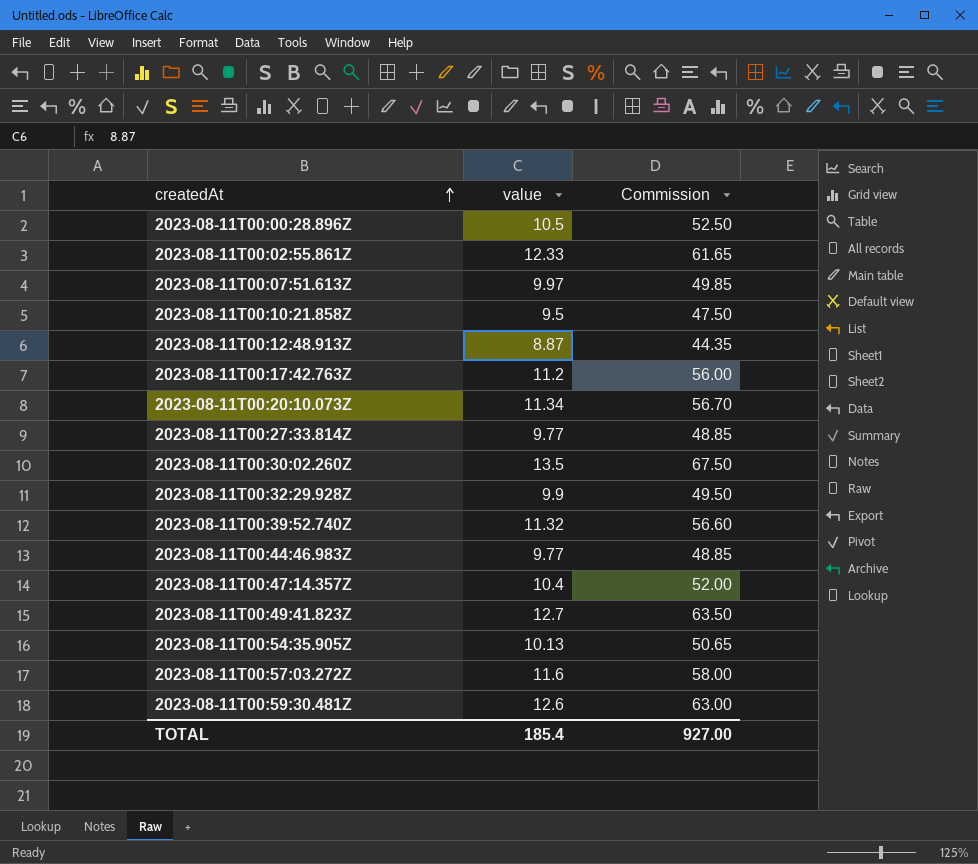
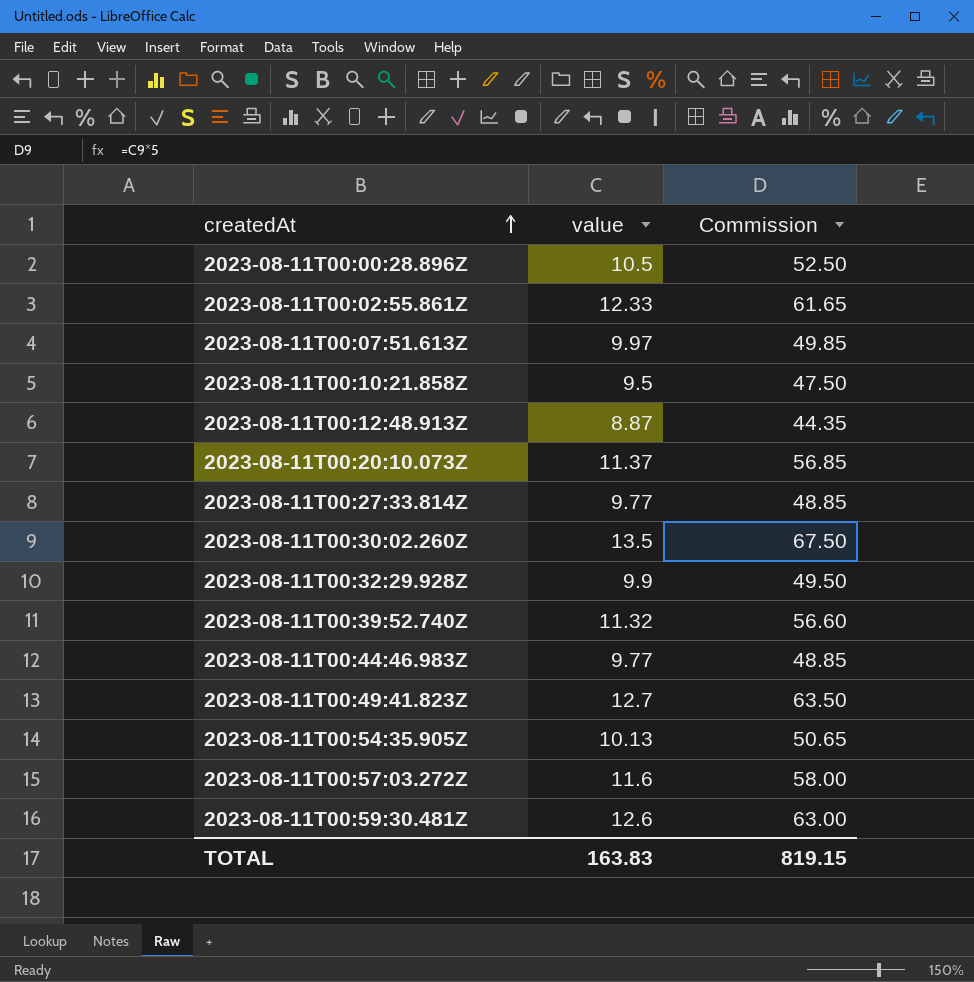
row 2023-08-11T00:17:42.763Z: 11.2 | 56.00 -> none
row 2023-08-11T00:47:14.357Z: 10.4 | 52.00 -> none
2023-08-11T00:20:10.073Z | value: 11.34 -> 11.37
2023-08-11T00:20:10.073Z | Commission: 56.70 -> 56.85
TOTAL | value: 185.4 -> 163.83
TOTAL | Commission: 927.00 -> 819.15

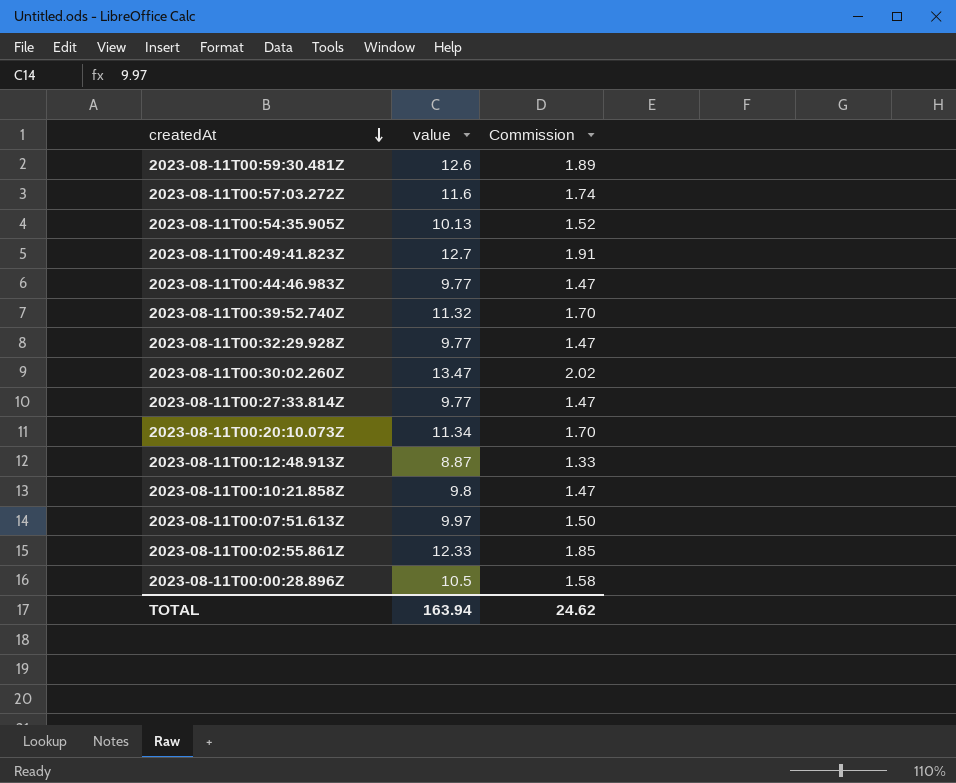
row order: createdAt ascending -> createdAt descending
column Commission | formula: [value] * 5 -> [value] * 0.15
2023-08-11T00:32:29.928Z | value: 9.9 -> 9.77
2023-08-11T00:30:02.260Z | value: 13.5 -> 13.47
2023-08-11T00:20:10.073Z | value: 11.37 -> 11.34
2023-08-11T00:10:21.858Z | value: 9.5 -> 9.8
TOTAL | value: 163.83 -> 163.94
TOTAL | Commission: 819.15 -> 24.62

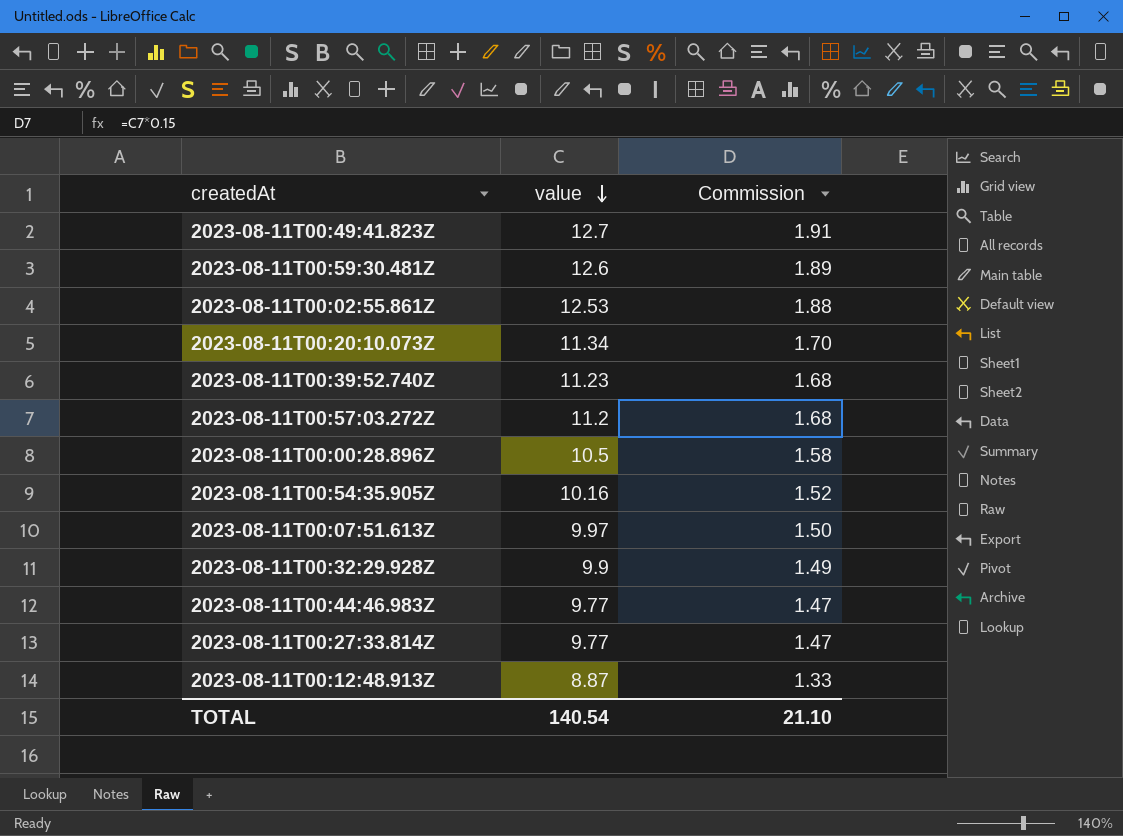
row order: createdAt descending -> value descending
row 2023-08-11T00:30:02.260Z: 13.47 | 2.02 -> none
row 2023-08-11T00:10:21.858Z: 9.8 | 1.47 -> none
2023-08-11T00:02:55.861Z | value: 12.33 -> 12.53
2023-08-11T00:02:55.861Z | Commission: 1.85 -> 1.88
2023-08-11T00:39:52.740Z | value: 11.32 -> 11.23
2023-08-11T00:39:52.740Z | Commission: 1.70 -> 1.68
2023-08-11T00:57:03.272Z | value: 11.6 -> 11.2
2023-08-11T00:57:03.272Z | Commission: 1.74 -> 1.68
2023-08-11T00:54:35.905Z | value: 10.13 -> 10.16
2023-08-11T00:32:29.928Z | value: 9.77 -> 9.9
2023-08-11T00:32:29.928Z | Commission: 1.47 -> 1.49
TOTAL | value: 163.94 -> 140.54
TOTAL | Commission: 24.62 -> 21.10

